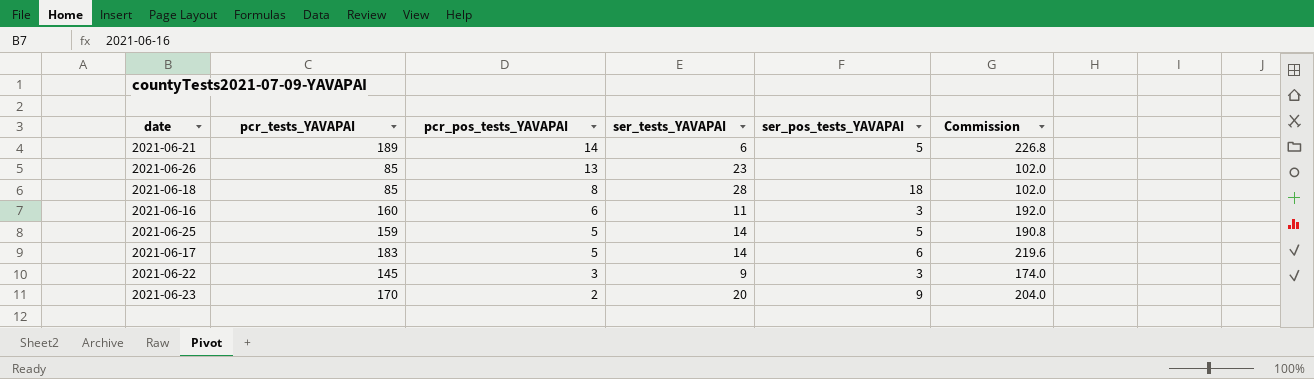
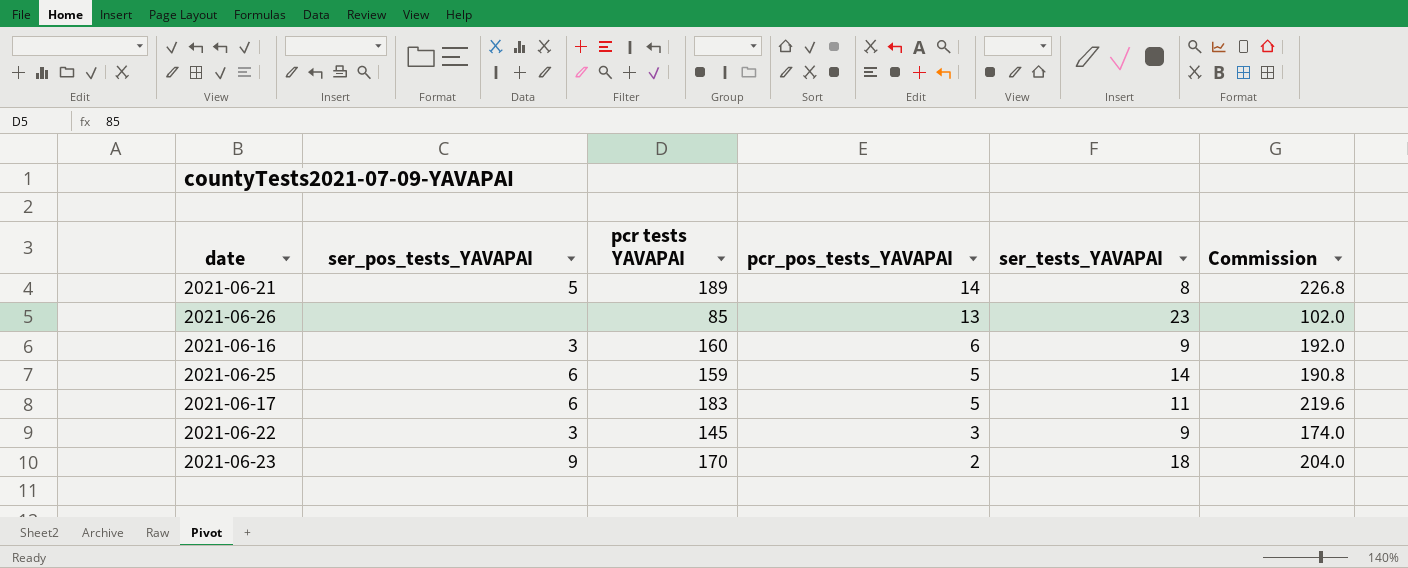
column ser_pos_tests_YAVAPAI | position: 5 -> 2
column name: pcr_tests_YAVAPAI -> pcr tests YAVAPAI
row 2021-06-18: 85 | 8 | 28 | 18 | 102.0 -> none
2021-06-21 | ser_tests_YAVAPAI: 6 -> 8
2021-06-16 | ser_tests_YAVAPAI: 11 -> 9
2021-06-25 | ser_pos_tests_YAVAPAI: 5 -> 6
2021-06-17 | ser_tests_YAVAPAI: 14 -> 11
2021-06-23 | ser_tests_YAVAPAI: 20 -> 18

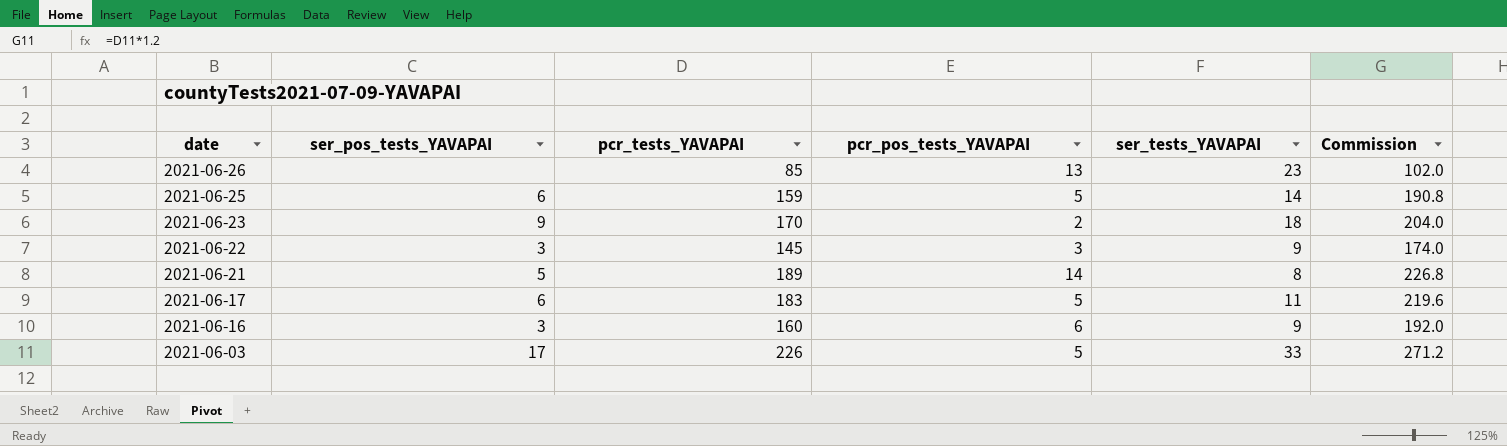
row order: pcr_pos_tests_YAVAPAI descending -> date descending
column name: pcr tests YAVAPAI -> pcr_tests_YAVAPAI
row 2021-06-03: none -> 17 | 226 | 5 | 33 | 271.2

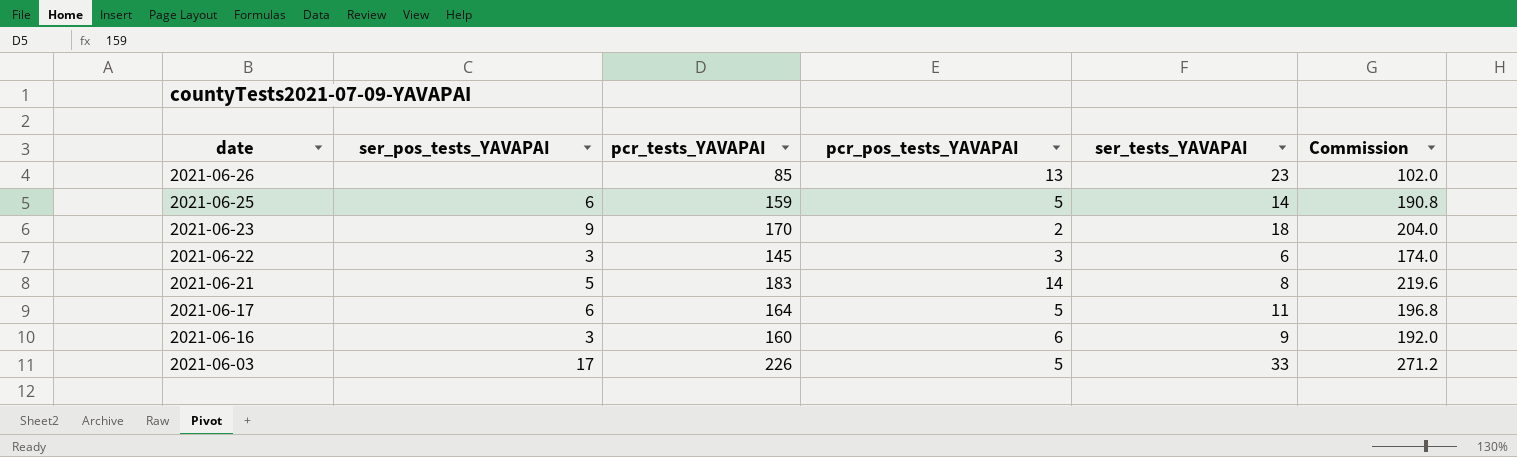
2021-06-22 | ser_tests_YAVAPAI: 9 -> 6
2021-06-21 | pcr_tests_YAVAPAI: 189 -> 183
2021-06-21 | Commission: 226.8 -> 219.6
2021-06-17 | pcr_tests_YAVAPAI: 183 -> 164
2021-06-17 | Commission: 219.6 -> 196.8

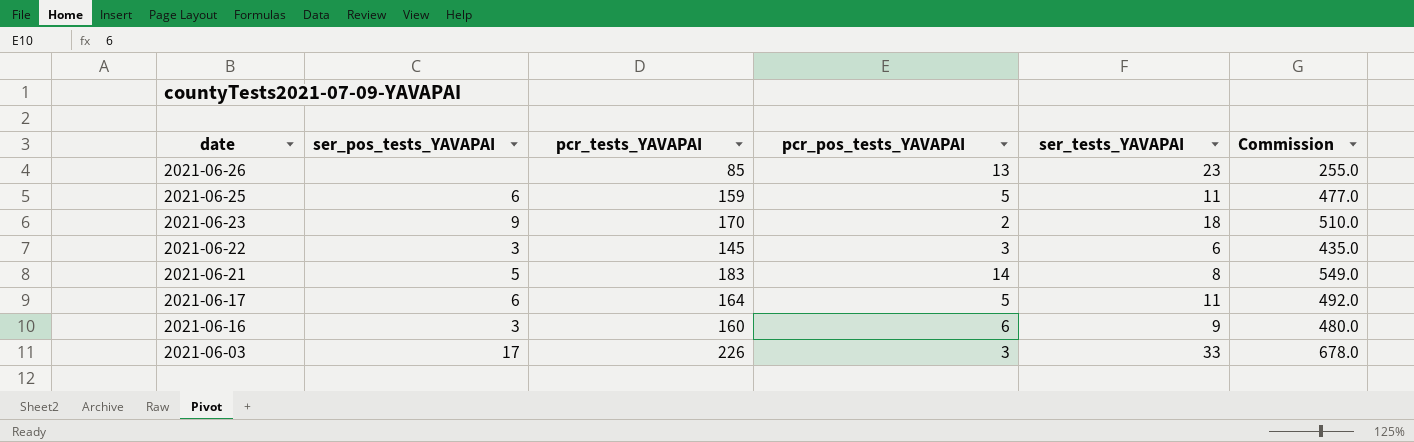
column Commission | formula: [pcr_tests_YAVAPAI] * 1.2 -> [pcr_tests_YAVAPAI] * 3
2021-06-25 | ser_tests_YAVAPAI: 14 -> 11
2021-06-03 | pcr_pos_tests_YAVAPAI: 5 -> 3

